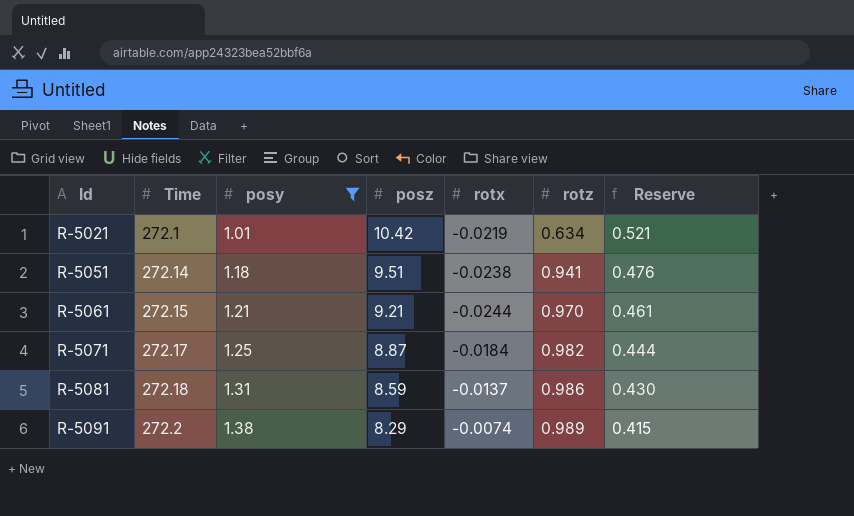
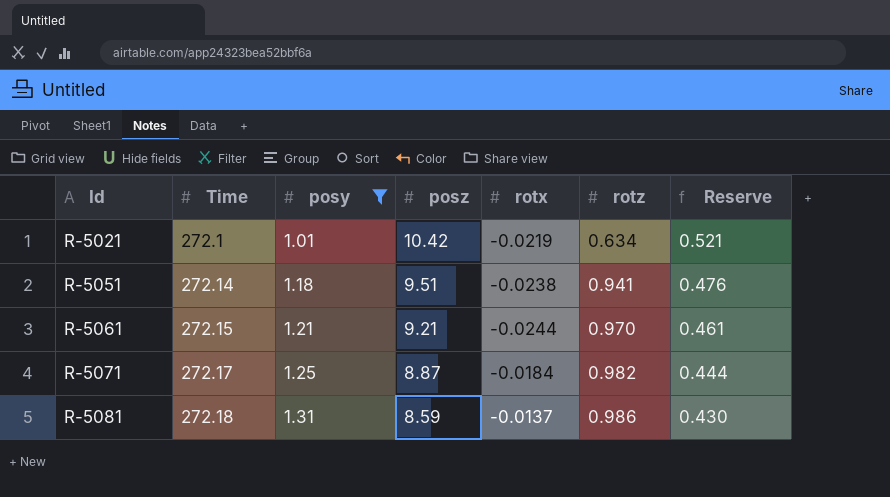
row R-5091: 272.2 | 1.38 | 8.29 | -0.0074 | 0.989 | 0.415 -> none

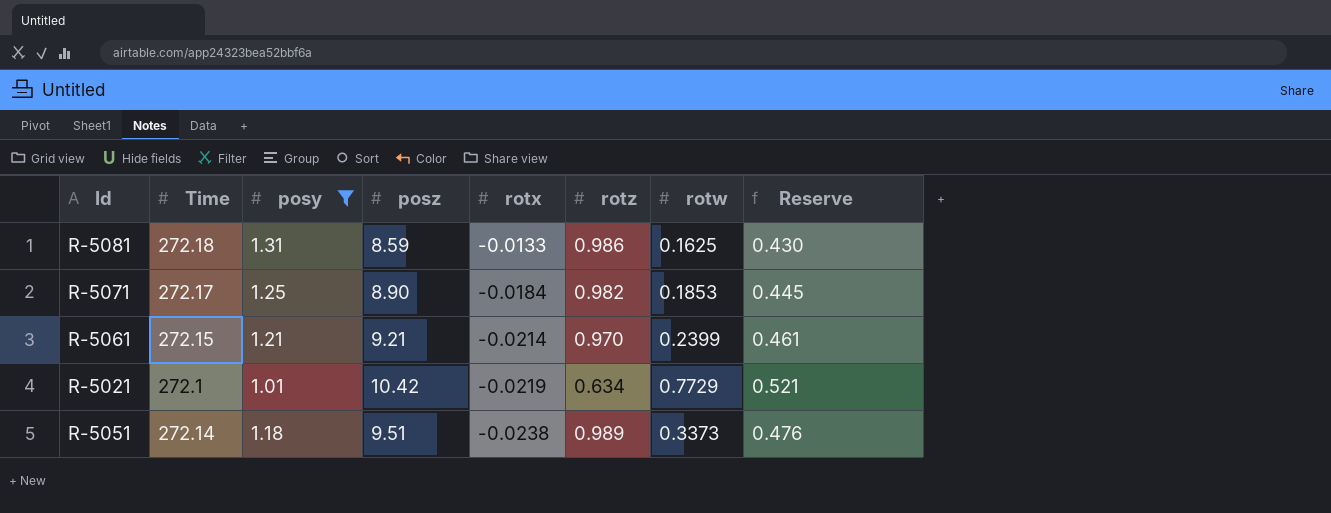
row order: Id ascending -> rotx descending
column rotw | position: none -> 7
R-5081 | rotx: -0.0137 -> -0.0133
R-5071 | posz: 8.87 -> 8.90
R-5071 | Reserve: 0.444 -> 0.445
R-5061 | rotx: -0.0244 -> -0.0214
R-5051 | rotz: 0.941 -> 0.989

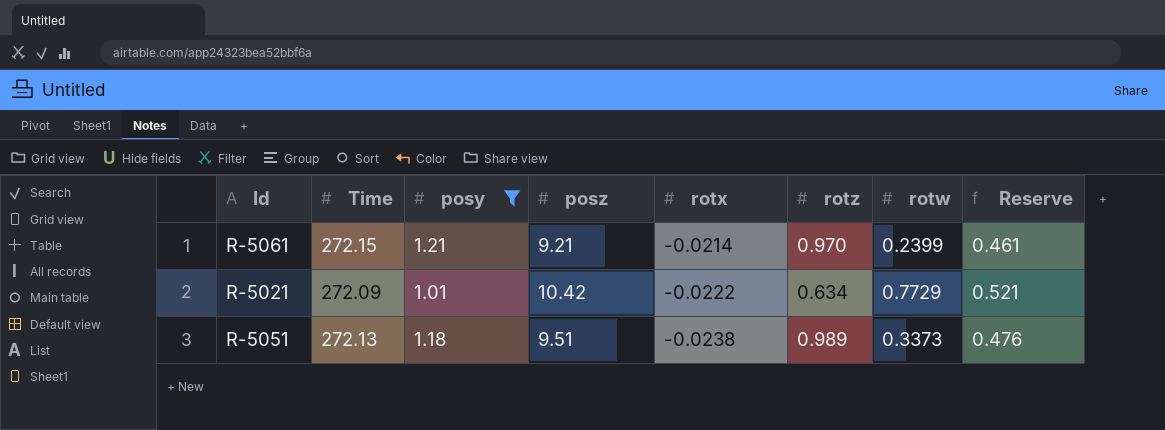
row R-5081: 272.18 | 1.31 | 8.59 | -0.0133 | 0.986 | 0.1625 | 0.430 -> none
row R-5071: 272.17 | 1.25 | 8.90 | -0.0184 | 0.982 | 0.1853 | 0.445 -> none
R-5021 | Time: 272.1 -> 272.09
R-5021 | rotx: -0.0219 -> -0.0222
R-5051 | Time: 272.14 -> 272.13

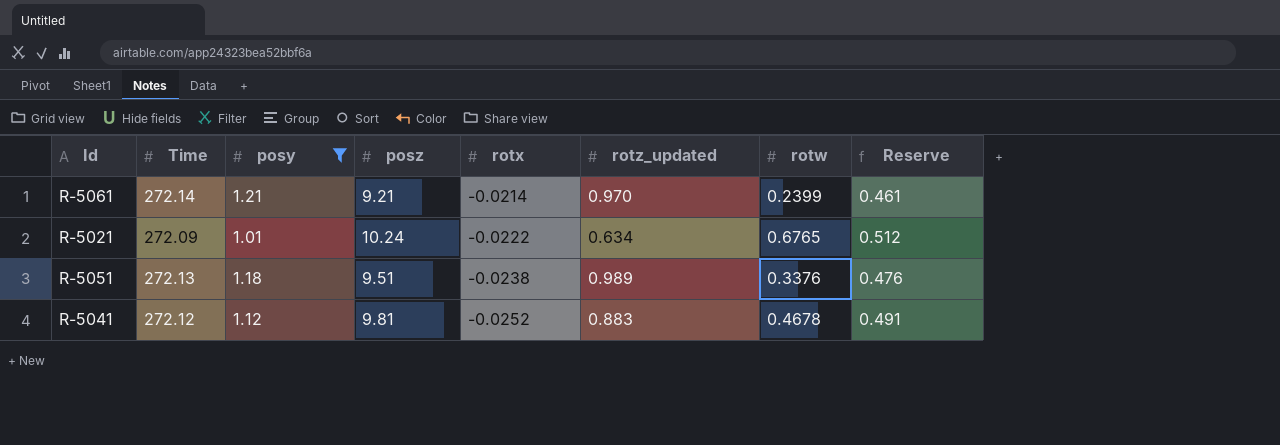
column name: rotz -> rotz_updated
R-5061 | Time: 272.15 -> 272.14
R-5021 | posz: 10.42 -> 10.24
R-5021 | rotw: 0.7729 -> 0.6765
R-5021 | Reserve: 0.521 -> 0.512
R-5051 | rotw: 0.3373 -> 0.3376
row R-5041: none -> 272.12 | 1.12 | 9.81 | -0.0252 | 0.883 | 0.4678 | 0.491

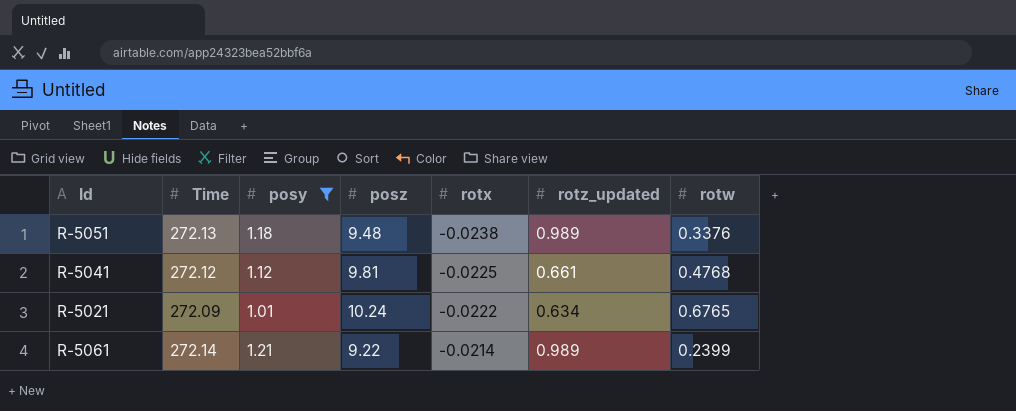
row order: rotx descending -> rotx ascending
column Reserve | formula: [posz] * 0.05 -> none
R-5051 | posz: 9.51 -> 9.48
R-5041 | rotx: -0.0252 -> -0.0225
R-5041 | rotz_updated: 0.883 -> 0.661
R-5041 | rotw: 0.4678 -> 0.4768
R-5061 | posz: 9.21 -> 9.22
R-5061 | rotz_updated: 0.970 -> 0.989

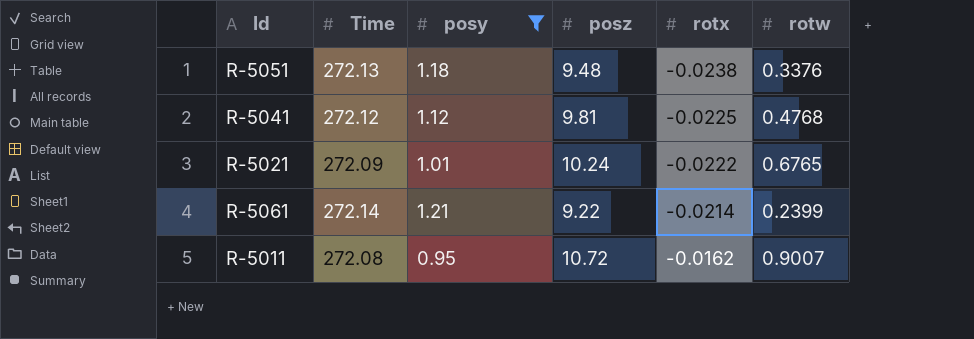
column rotz_updated | position: 6 -> none
row R-5011: none -> 272.08 | 0.95 | 10.72 | -0.0162 | 0.9007

